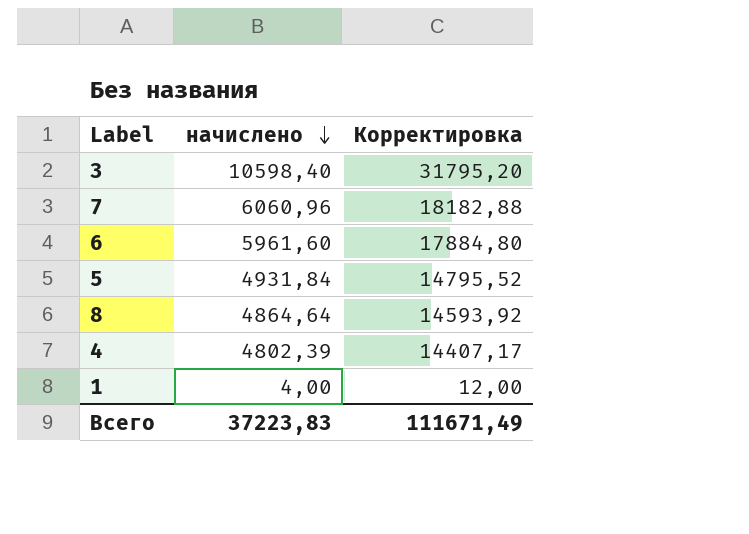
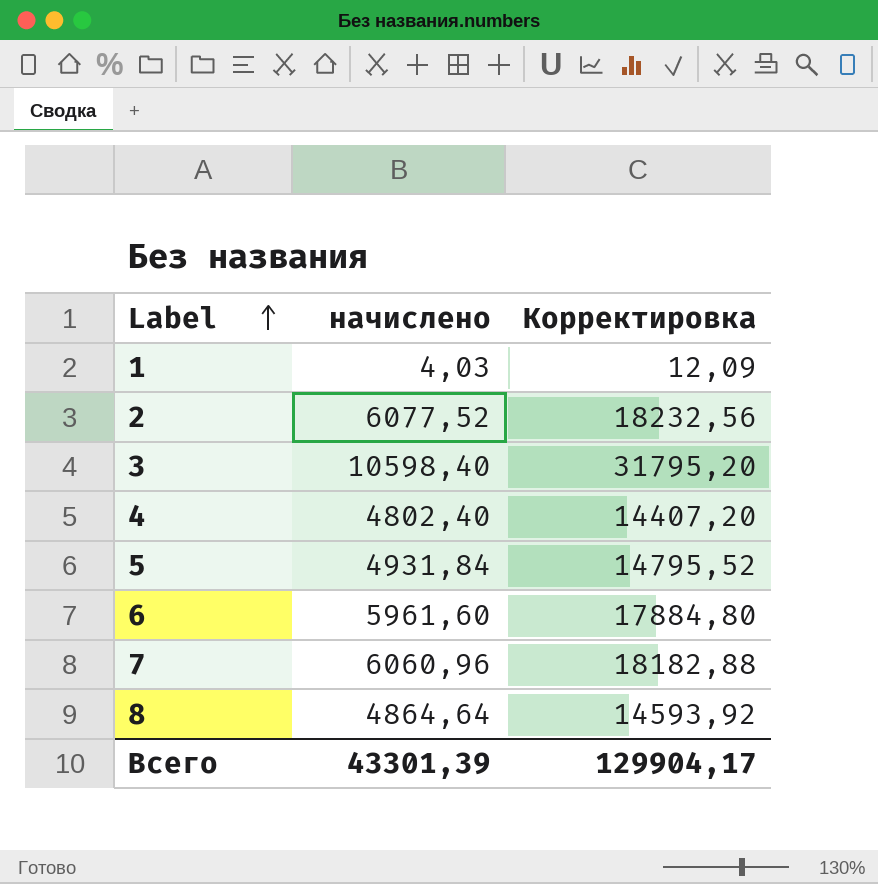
row order: начислено descending -> Label ascending
1 | начислено: 4,00 -> 4,03
1 | Корректировка: 12,00 -> 12,09
row 2: none -> 6077,52 | 18232,56
4 | начислено: 4802,39 -> 4802,40
4 | Корректировка: 14407,17 -> 14407,20
Всего | начислено: 37223,83 -> 43301,39
Всего | Корректировка: 111671,49 -> 129904,17

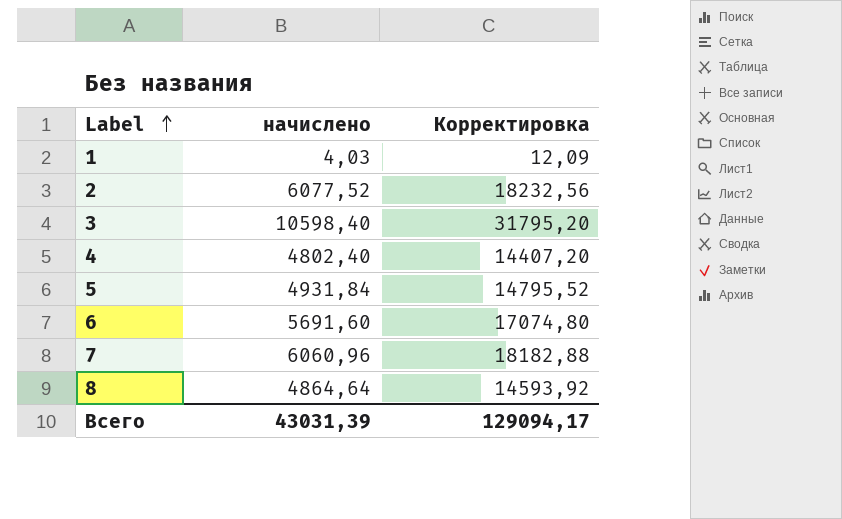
6 | начислено: 5961,60 -> 5691,60
6 | Корректировка: 17884,80 -> 17074,80
Всего | начислено: 43301,39 -> 43031,39
Всего | Корректировка: 129904,17 -> 129094,17

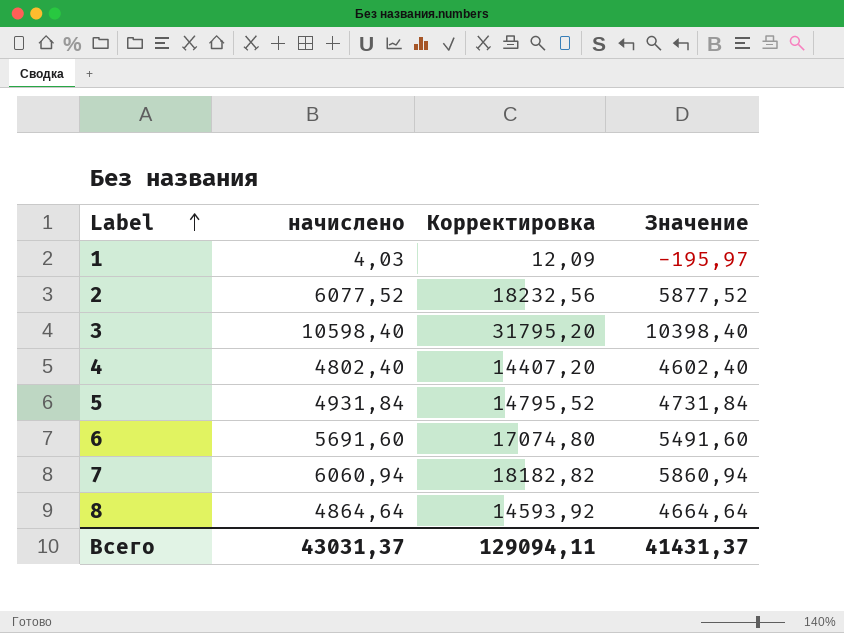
column Значение | formula: none -> [начислено] - 200
7 | начислено: 6060,96 -> 6060,94
7 | Корректировка: 18182,88 -> 18182,82
Всего | начислено: 43031,39 -> 43031,37
Всего | Корректировка: 129094,17 -> 129094,11

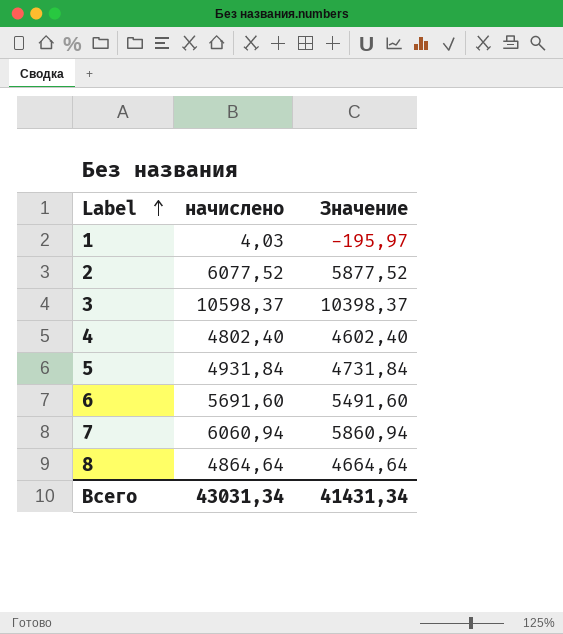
column Корректировка | formula: [начислено] * 3 -> none
3 | начислено: 10598,40 -> 10598,37
3 | Значение: 10398,40 -> 10398,37
Всего | начислено: 43031,37 -> 43031,34
Всего | Значение: 41431,37 -> 41431,34

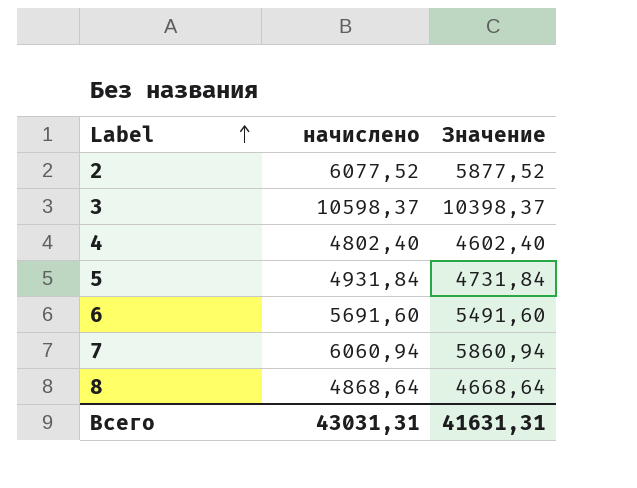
row 1: 4,03 | -195,97 -> none
8 | начислено: 4864,64 -> 4868,64
8 | Значение: 4664,64 -> 4668,64
Всего | начислено: 43031,34 -> 43031,31
Всего | Значение: 41431,34 -> 41631,31

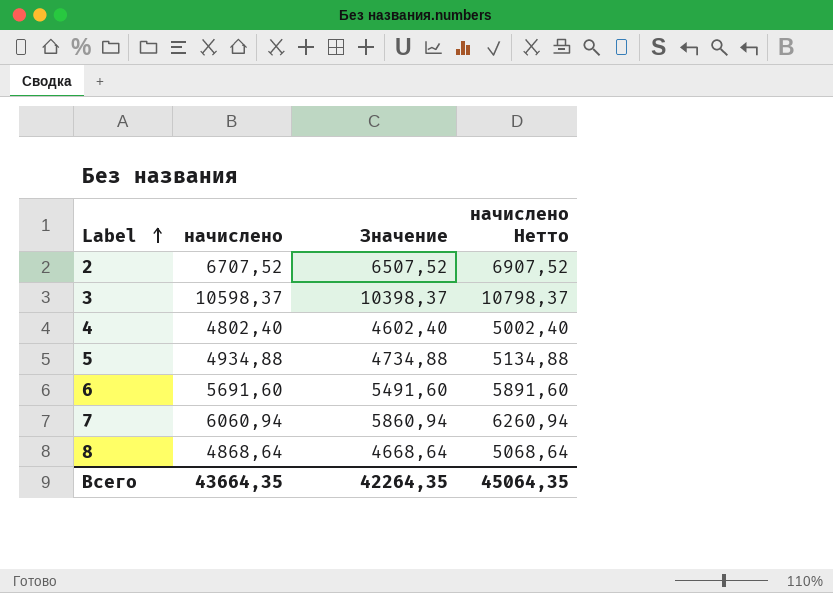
column начислено Нетто | formula: none -> [начислено] + 200
2 | начислено: 6077,52 -> 6707,52
2 | Значение: 5877,52 -> 6507,52
5 | начислено: 4931,84 -> 4934,88
5 | Значение: 4731,84 -> 4734,88
Всего | начислено: 43031,31 -> 43664,35
Всего | Значение: 41631,31 -> 42264,35

